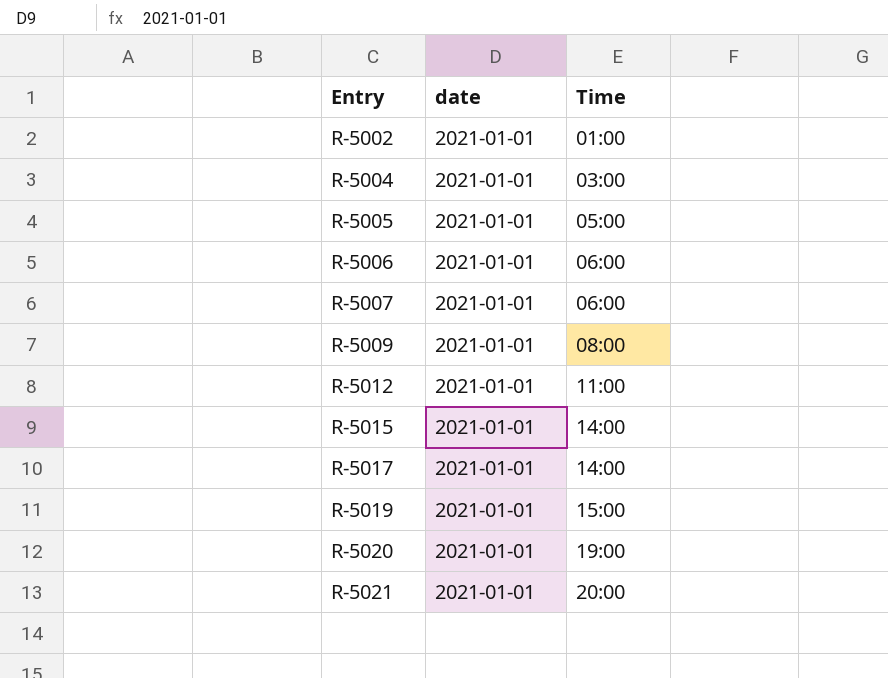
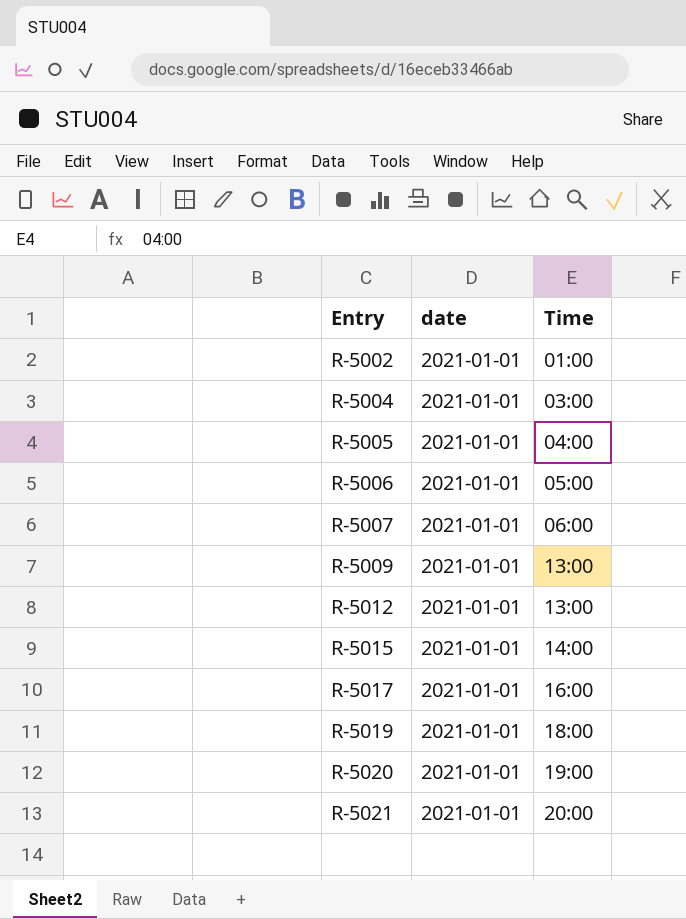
R-5005 | Time: 05:00 -> 04:00
R-5006 | Time: 06:00 -> 05:00
R-5009 | Time: 08:00 -> 13:00
R-5012 | Time: 11:00 -> 13:00
R-5017 | Time: 14:00 -> 16:00
R-5019 | Time: 15:00 -> 18:00

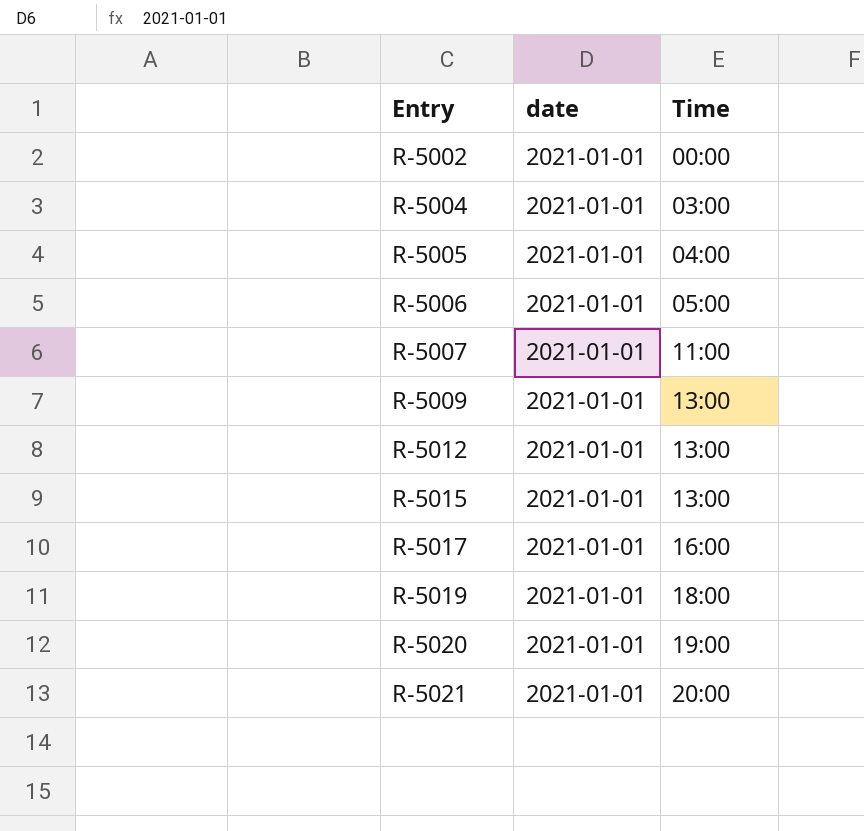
R-5002 | Time: 01:00 -> 00:00
R-5007 | Time: 06:00 -> 11:00
R-5015 | Time: 14:00 -> 13:00

